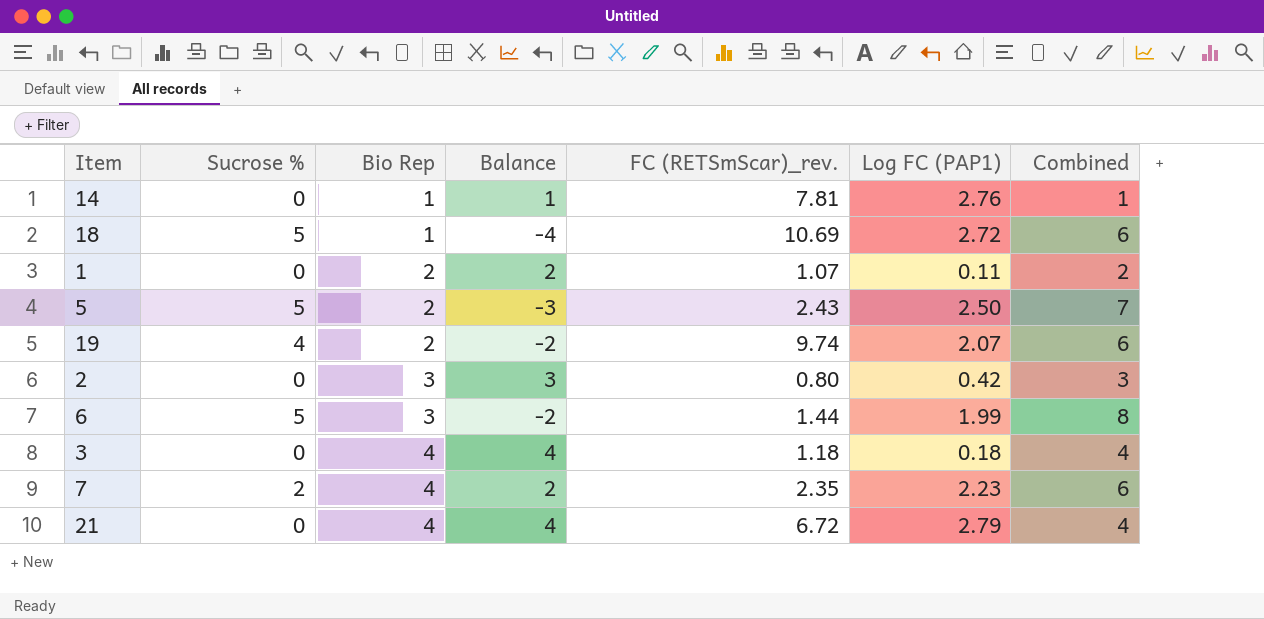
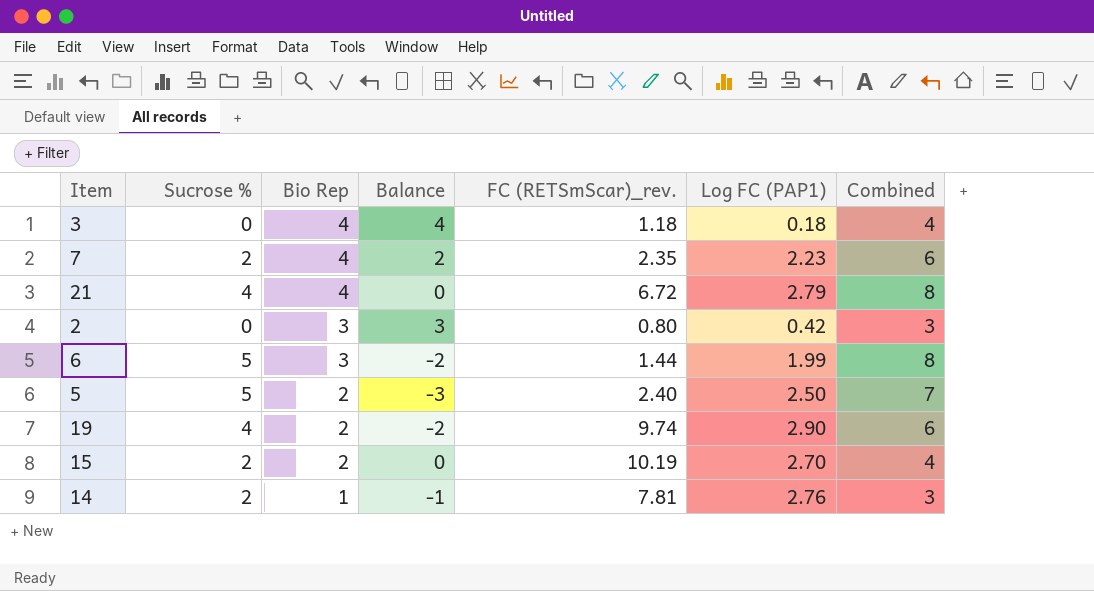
row order: Bio Rep ascending -> Bio Rep descending
row 18: 5 | 1 | -4 | 10.69 | 2.72 | 6 -> none
row 1: 0 | 2 | 2 | 1.07 | 0.11 | 2 -> none
21 | Sucrose %: 0 -> 4
21 | Balance: 4 -> 0
21 | Combined: 4 -> 8
5 | FC (RETSmScar)_rev.: 2.43 -> 2.40
19 | Log FC (PAP1): 2.07 -> 2.90
row 15: none -> 2 | 2 | 0 | 10.19 | 2.70 | 4
14 | Sucrose %: 0 -> 2
14 | Balance: 1 -> -1
14 | Combined: 1 -> 3

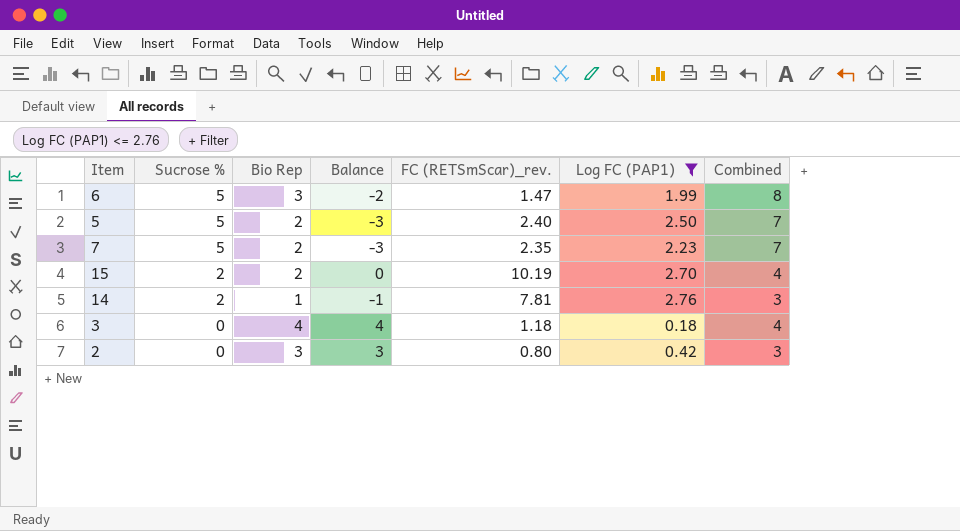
filter: none -> Log FC (PAP1) <= 2.76
row order: Bio Rep descending -> Sucrose % descending
6 | FC (RETSmScar)_rev.: 1.44 -> 1.47
7 | Sucrose %: 2 -> 5
7 | Bio Rep: 4 -> 2
7 | Balance: 2 -> -3
7 | Combined: 6 -> 7

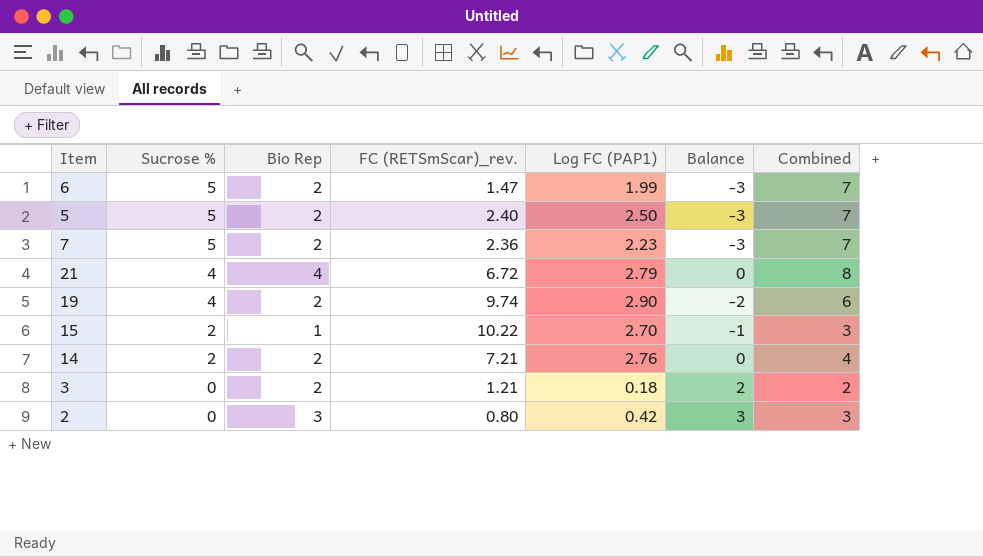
filter: Log FC (PAP1) <= 2.76 -> none
column Balance | position: 4 -> 6
6 | Bio Rep: 3 -> 2
6 | Balance: -2 -> -3
6 | Combined: 8 -> 7
7 | FC (RETSmScar)_rev.: 2.35 -> 2.36
15 | Bio Rep: 2 -> 1
15 | FC (RETSmScar)_rev.: 10.19 -> 10.22
15 | Balance: 0 -> -1
15 | Combined: 4 -> 3
14 | Bio Rep: 1 -> 2
14 | FC (RETSmScar)_rev.: 7.81 -> 7.21
14 | Balance: -1 -> 0
14 | Combined: 3 -> 4
3 | Bio Rep: 4 -> 2
3 | FC (RETSmScar)_rev.: 1.18 -> 1.21
3 | Balance: 4 -> 2
3 | Combined: 4 -> 2

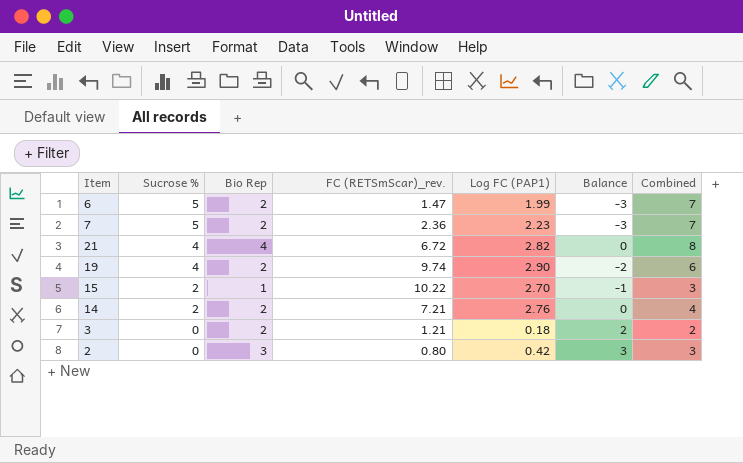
row 5: 5 | 2 | 2.40 | 2.50 | -3 | 7 -> none
21 | Log FC (PAP1): 2.79 -> 2.82

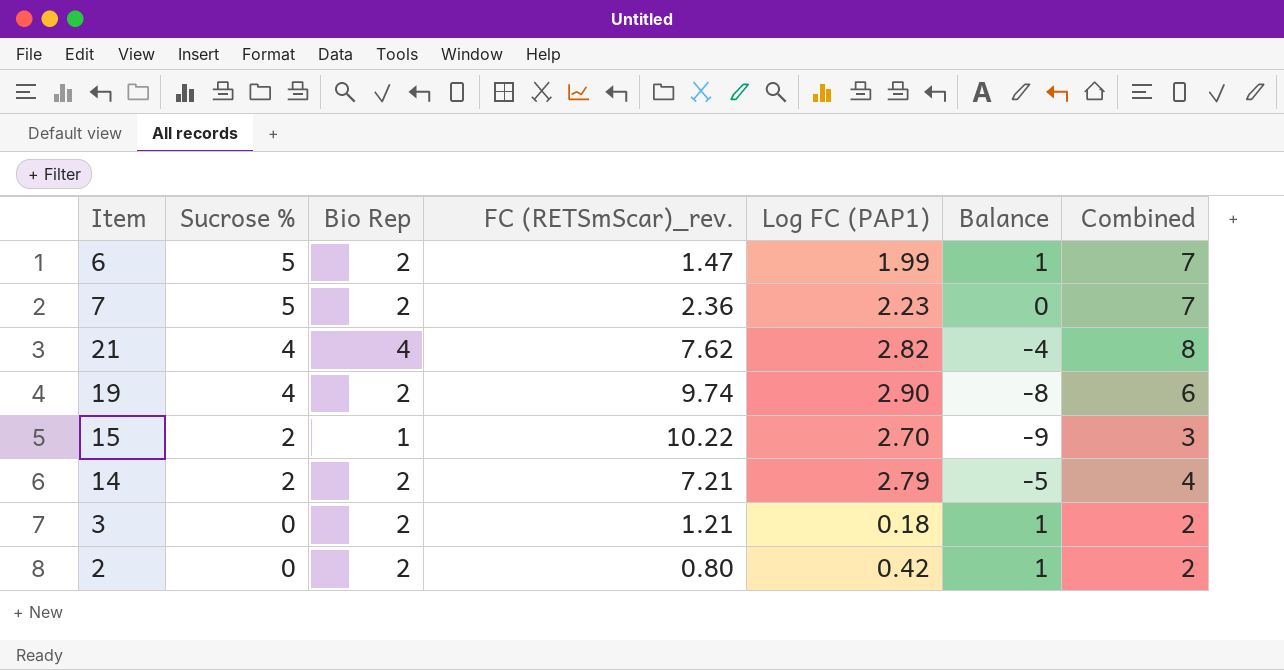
column Balance | formula: [Bio Rep] - [Sucrose %] -> [Bio Rep] - [FC (RETSmScar)_rev.]
21 | FC (RETSmScar)_rev.: 6.72 -> 7.62
14 | Log FC (PAP1): 2.76 -> 2.79
2 | Bio Rep: 3 -> 2
2 | Combined: 3 -> 2

